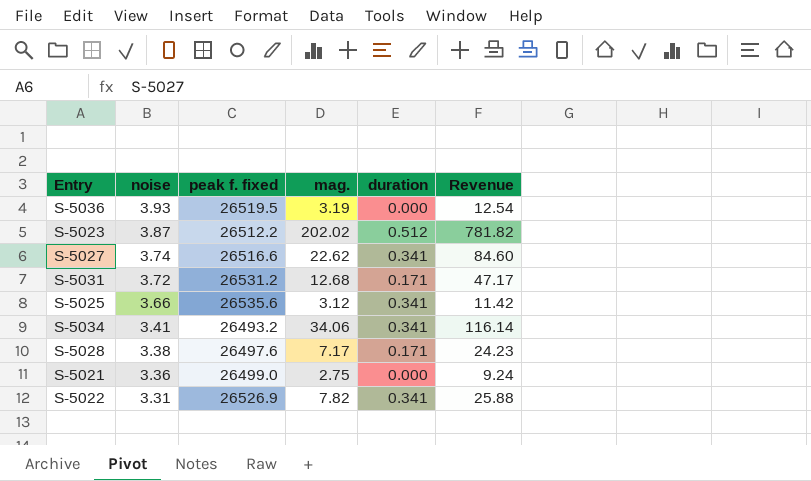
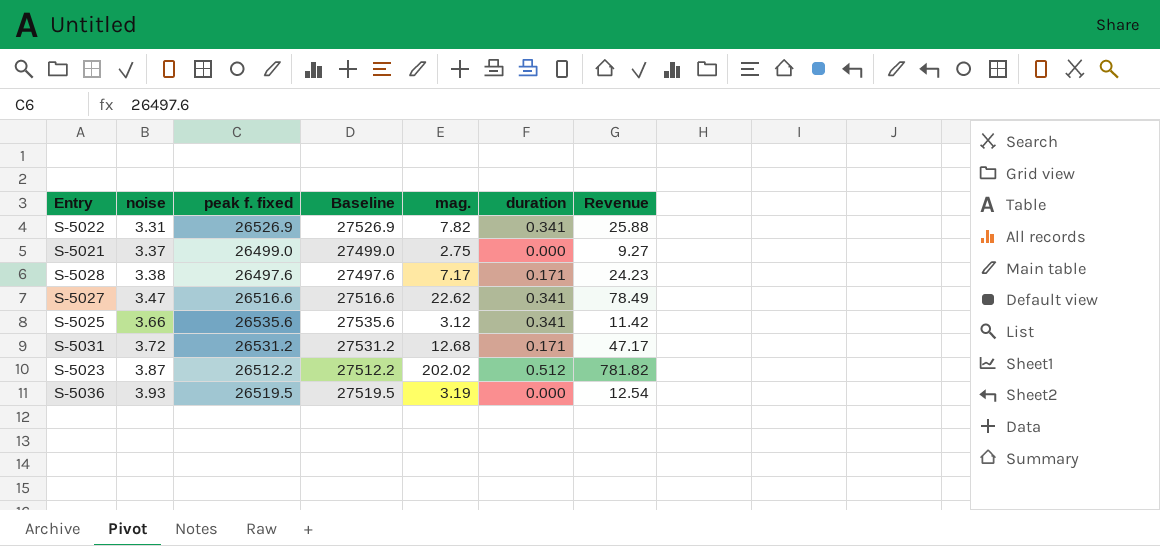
row order: noise descending -> noise ascending
column Baseline | formula: none -> [peak f. fixed] + 1000
row S-5034: 3.41 | 26493.2 | 34.06 | 0.341 | 116.14 -> none
S-5021 | noise: 3.36 -> 3.37
S-5021 | Revenue: 9.24 -> 9.27
S-5027 | noise: 3.74 -> 3.47
S-5027 | Revenue: 84.60 -> 78.49

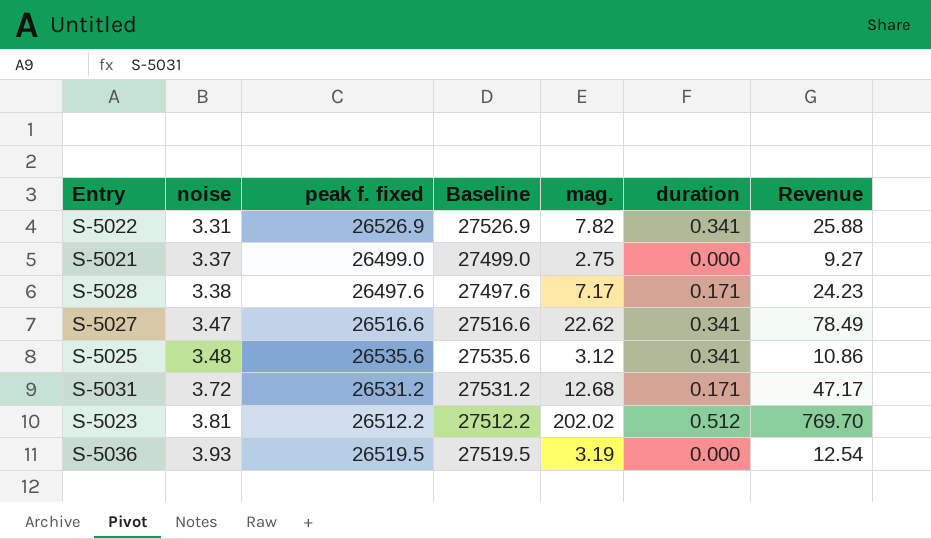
S-5025 | noise: 3.66 -> 3.48
S-5025 | Revenue: 11.42 -> 10.86
S-5023 | noise: 3.87 -> 3.81
S-5023 | Revenue: 781.82 -> 769.70

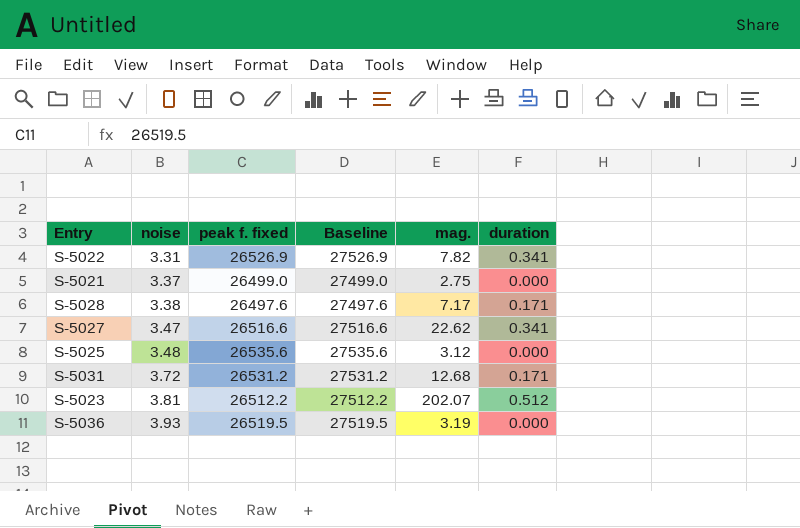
column Revenue | formula: [noise] * [mag.] -> none
S-5025 | duration: 0.341 -> 0.000
S-5023 | mag.: 202.02 -> 202.07

